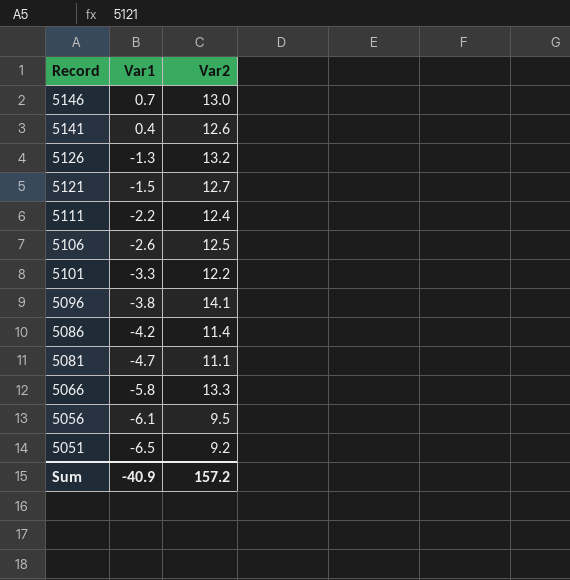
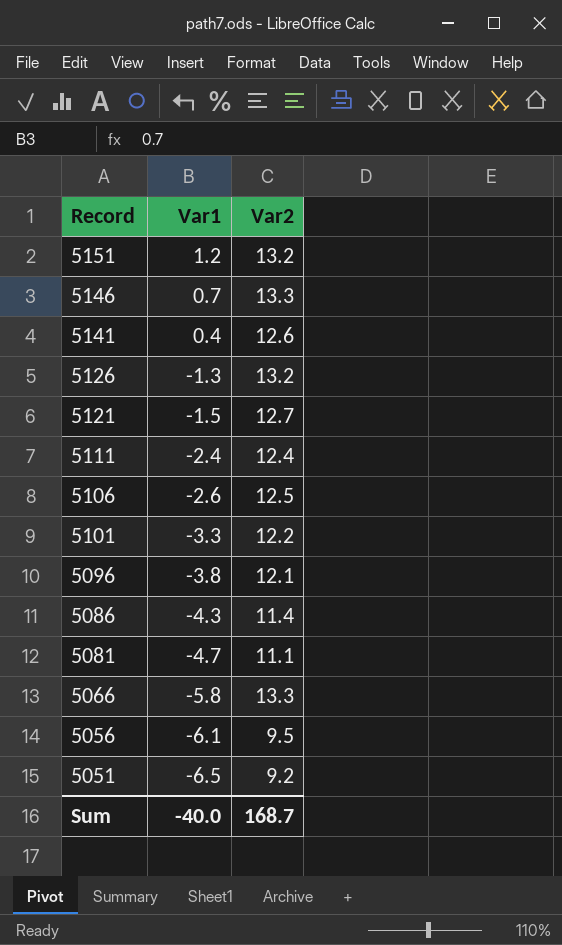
row 5151: none -> 1.2 | 13.2
5146 | Var2: 13.0 -> 13.3
5111 | Var1: -2.2 -> -2.4
5096 | Var2: 14.1 -> 12.1
5086 | Var1: -4.2 -> -4.3
Sum | Var1: -40.9 -> -40.0
Sum | Var2: 157.2 -> 168.7

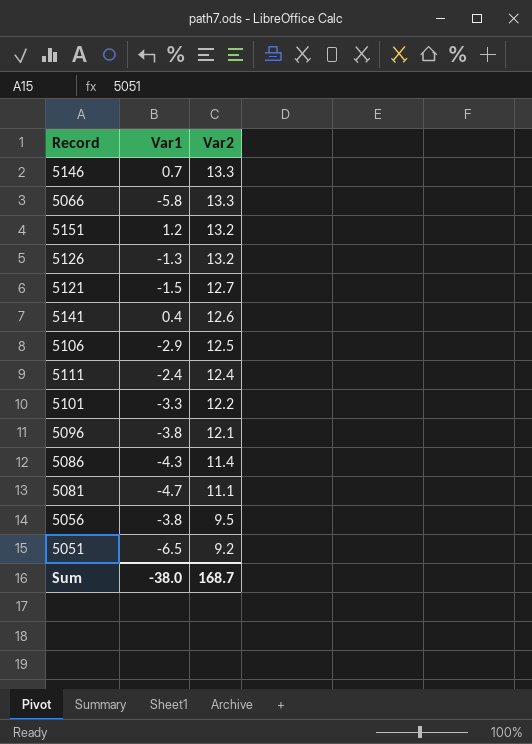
row order: Record descending -> Var2 descending
5106 | Var1: -2.6 -> -2.9
5056 | Var1: -6.1 -> -3.8
Sum | Var1: -40.0 -> -38.0

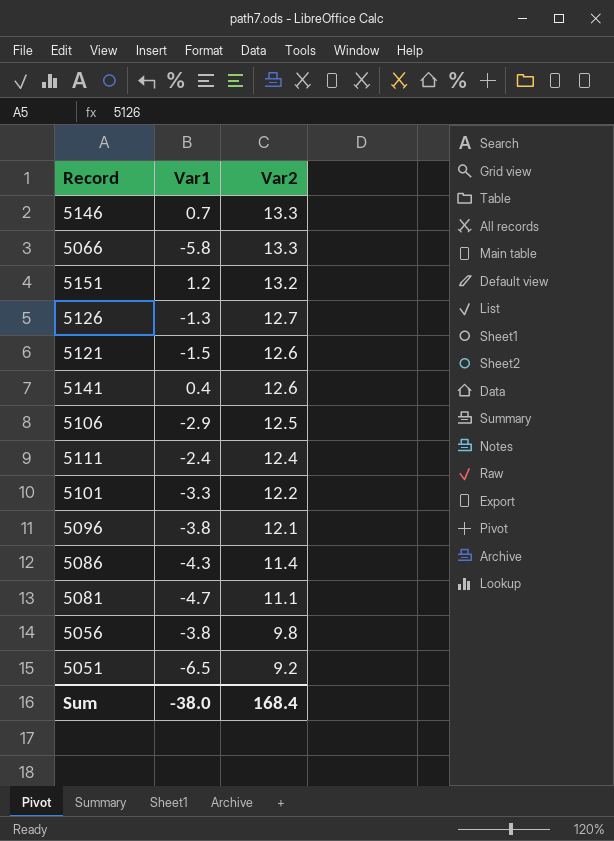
5126 | Var2: 13.2 -> 12.7
5121 | Var2: 12.7 -> 12.6
5056 | Var2: 9.5 -> 9.8
Sum | Var2: 168.7 -> 168.4

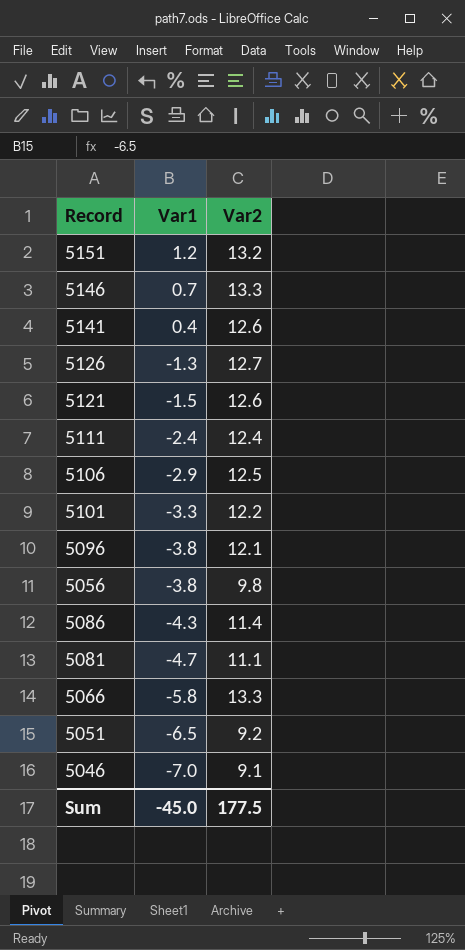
row order: Var2 descending -> Var1 descending
row 5046: none -> -7.0 | 9.1
Sum | Var1: -38.0 -> -45.0
Sum | Var2: 168.4 -> 177.5

